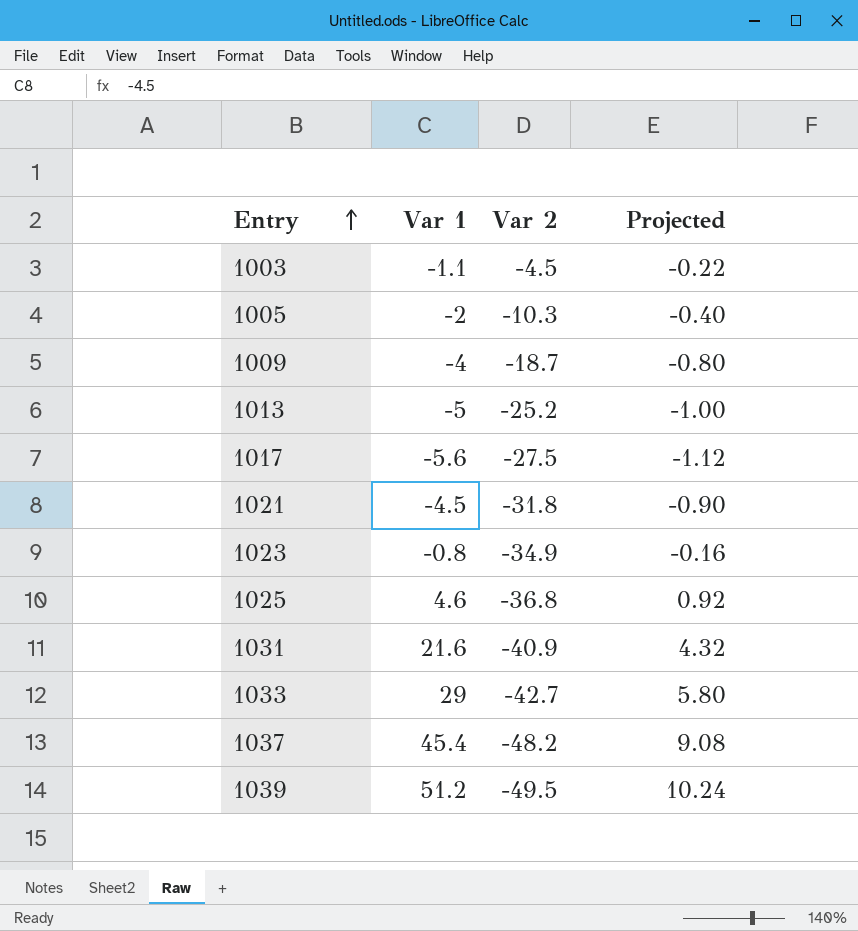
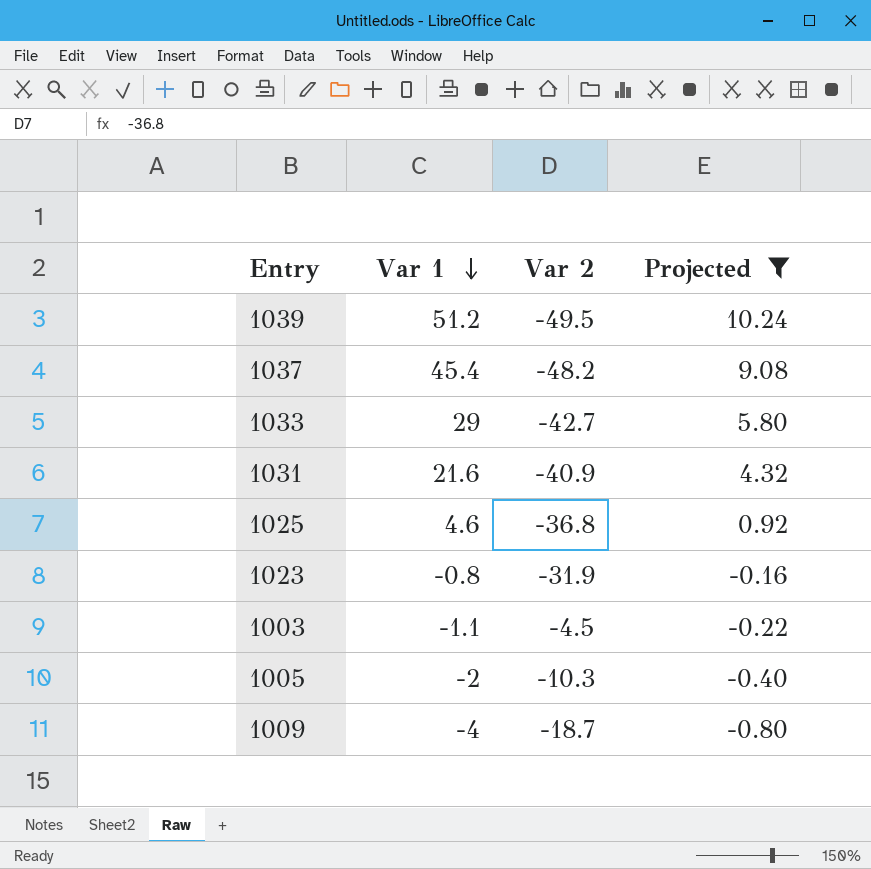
filter: none -> Projected >= -0.80
row order: Entry ascending -> Var 1 descending
1023 | Var 2: -34.9 -> -31.9

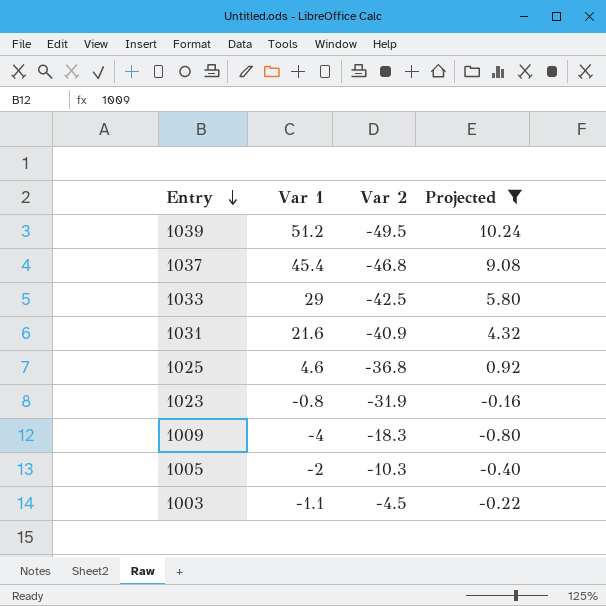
row order: Var 1 descending -> Entry descending
1037 | Var 2: -48.2 -> -46.8
1033 | Var 2: -42.7 -> -42.5
1009 | Var 2: -18.7 -> -18.3

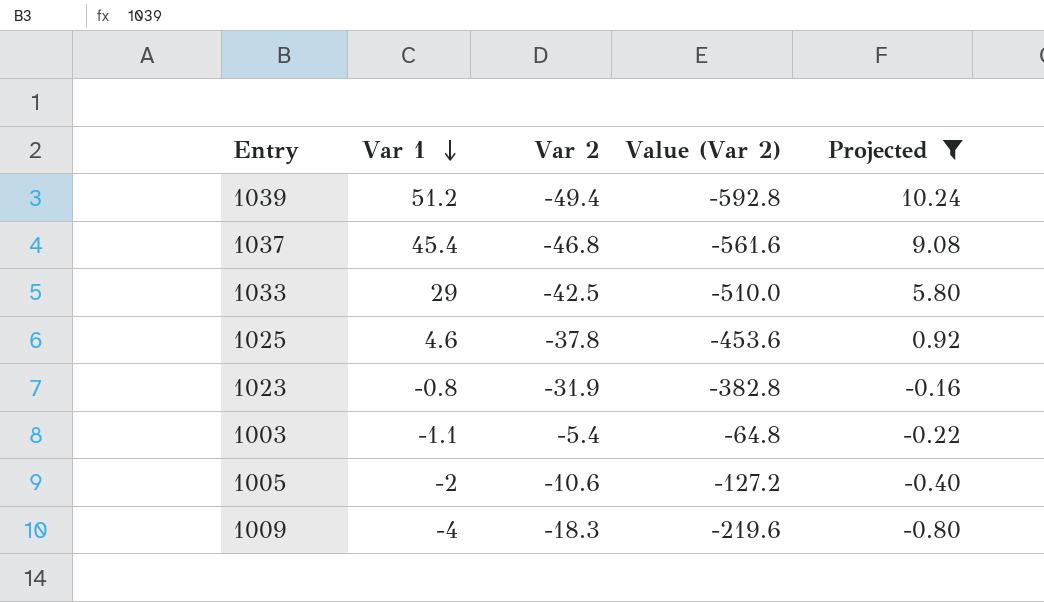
row order: Entry descending -> Var 1 descending
column Value (Var 2) | formula: none -> [Var 2] * 12
row 1031: 21.6 | -40.9 | 4.32 -> none
1039 | Var 2: -49.5 -> -49.4
1025 | Var 2: -36.8 -> -37.8
1003 | Var 2: -4.5 -> -5.4
1005 | Var 2: -10.3 -> -10.6

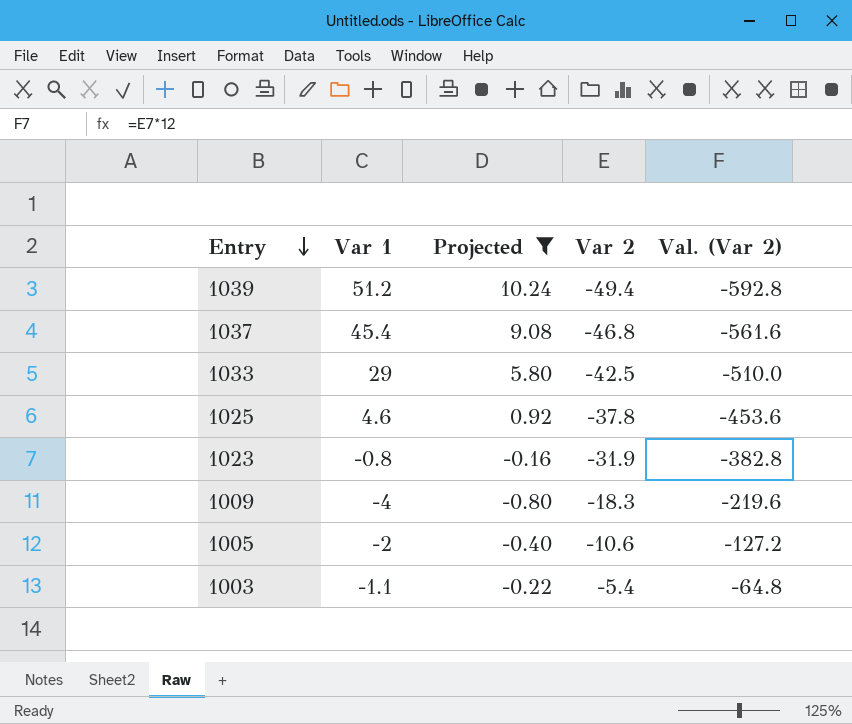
row order: Var 1 descending -> Entry descending
column Projected | position: 5 -> 3
column name: Value (Var 2) -> Val. (Var 2)

